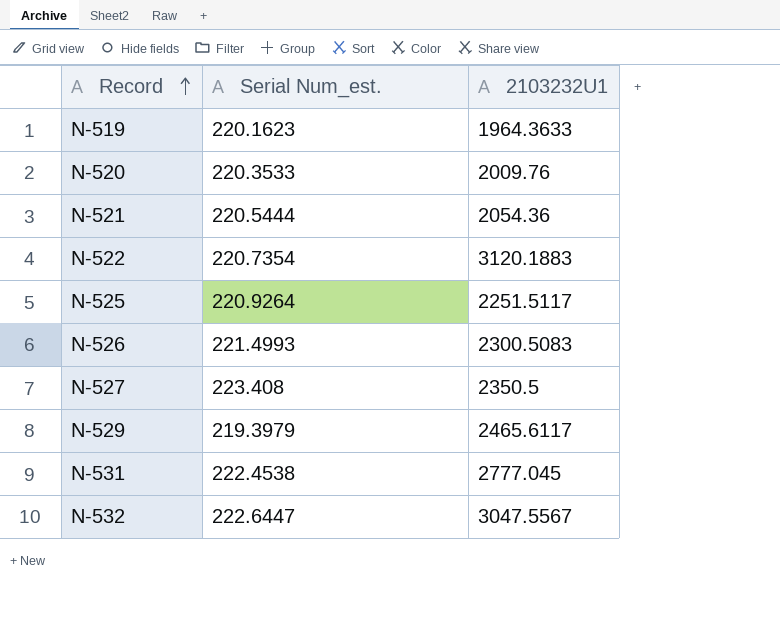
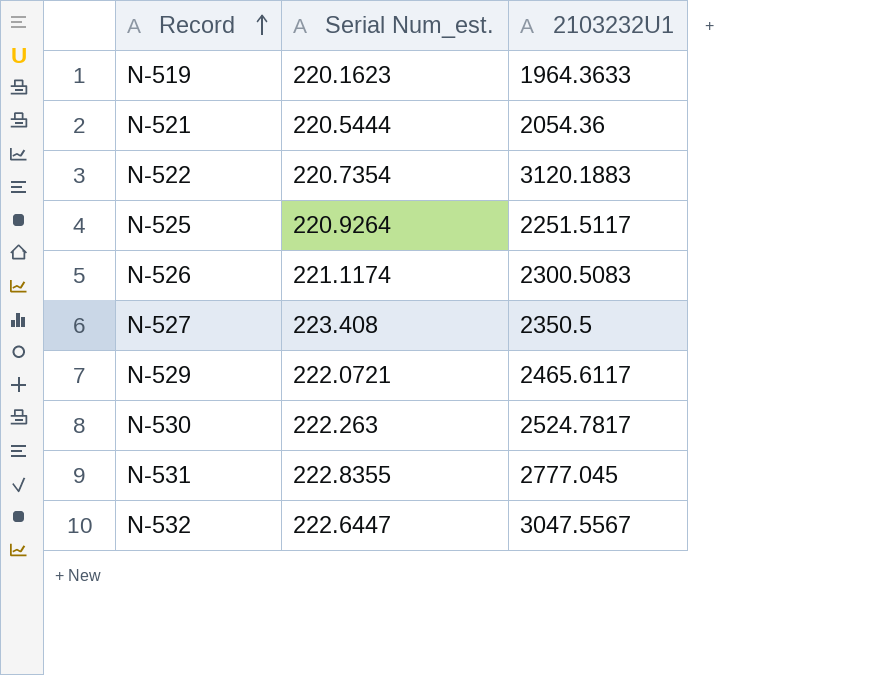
row N-520: 220.3533 | 2009.76 -> none
N-526 | Serial Num_est.: 221.4993 -> 221.1174
N-529 | Serial Num_est.: 219.3979 -> 222.0721
row N-530: none -> 222.263 | 2524.7817
N-531 | Serial Num_est.: 222.4538 -> 222.8355

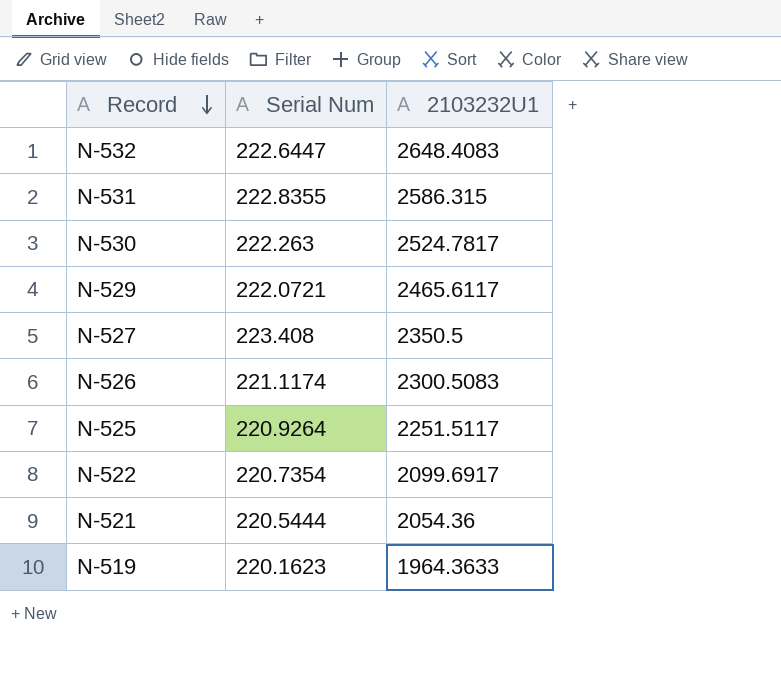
row order: Record ascending -> Record descending
column name: Serial Num_est. -> Serial Num
N-532 | 2103232U1: 3047.5567 -> 2648.4083
N-531 | 2103232U1: 2777.045 -> 2586.315
N-522 | 2103232U1: 3120.1883 -> 2099.6917

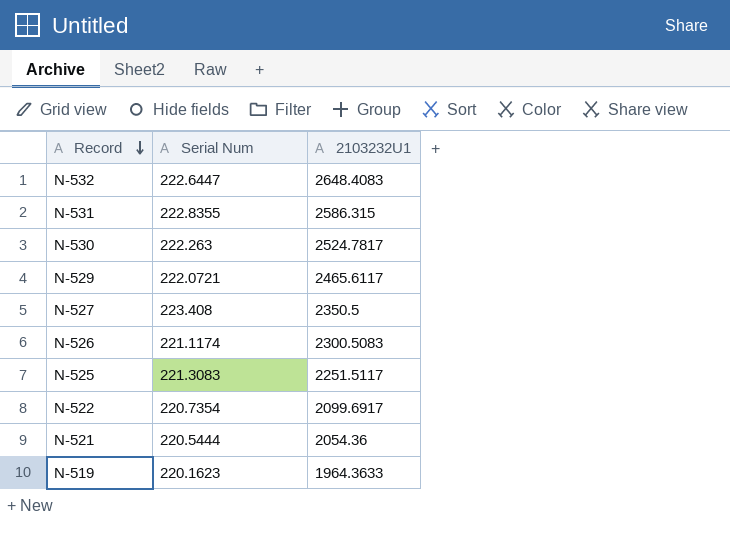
N-525 | Serial Num: 220.9264 -> 221.3083

